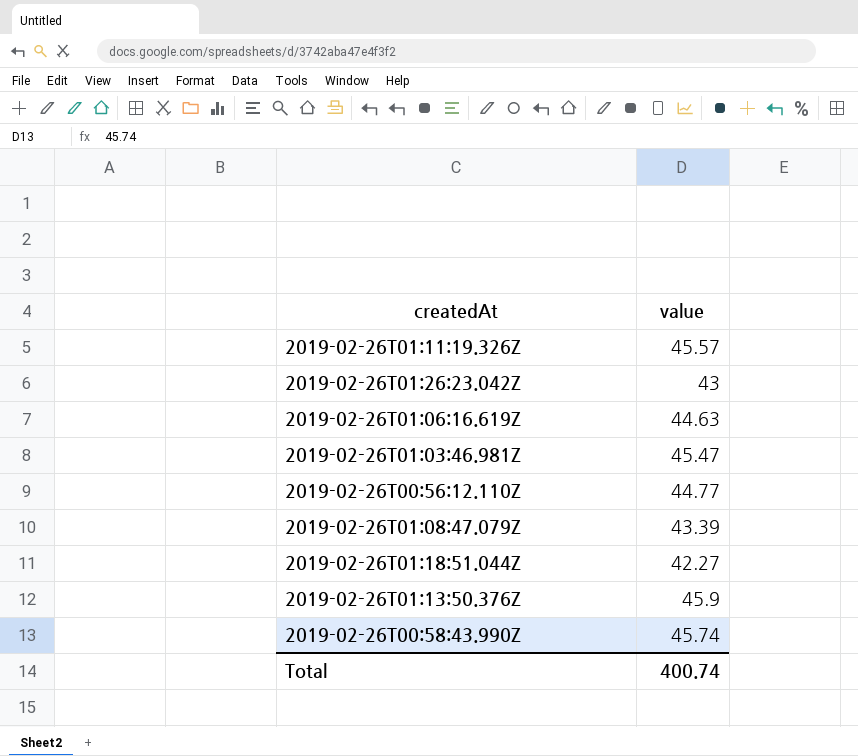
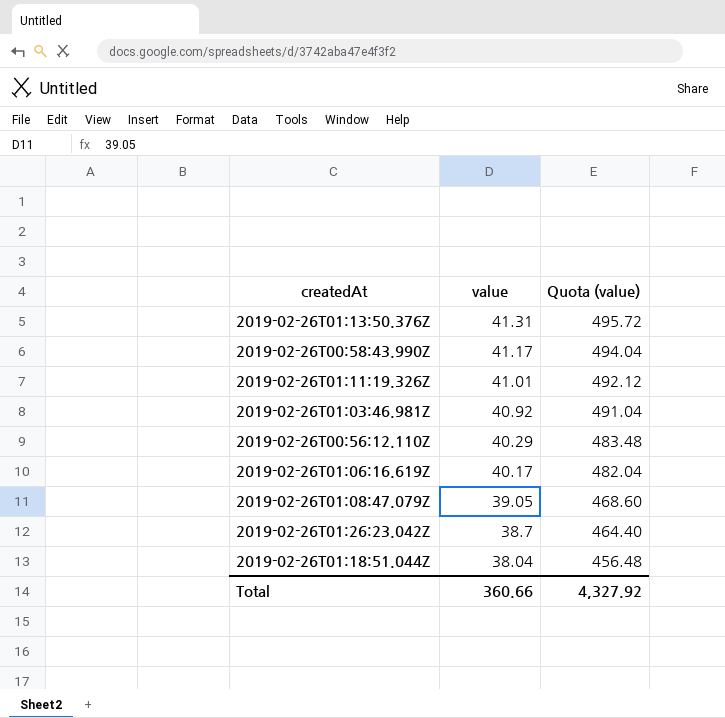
row order: none -> value descending
column Quota (value) | formula: none -> [value] * 12
2019-02-26T01:13:50.376Z | value: 45.9 -> 41.31
2019-02-26T00:58:43.990Z | value: 45.74 -> 41.17
2019-02-26T01:11:19.326Z | value: 45.57 -> 41.01
2019-02-26T01:03:46.981Z | value: 45.47 -> 40.92
2019-02-26T00:56:12.110Z | value: 44.77 -> 40.29
2019-02-26T01:06:16.619Z | value: 44.63 -> 40.17
2019-02-26T01:08:47.079Z | value: 43.39 -> 39.05
2019-02-26T01:26:23.042Z | value: 43 -> 38.7
2019-02-26T01:18:51.044Z | value: 42.27 -> 38.04
Total | value: 400.74 -> 360.66

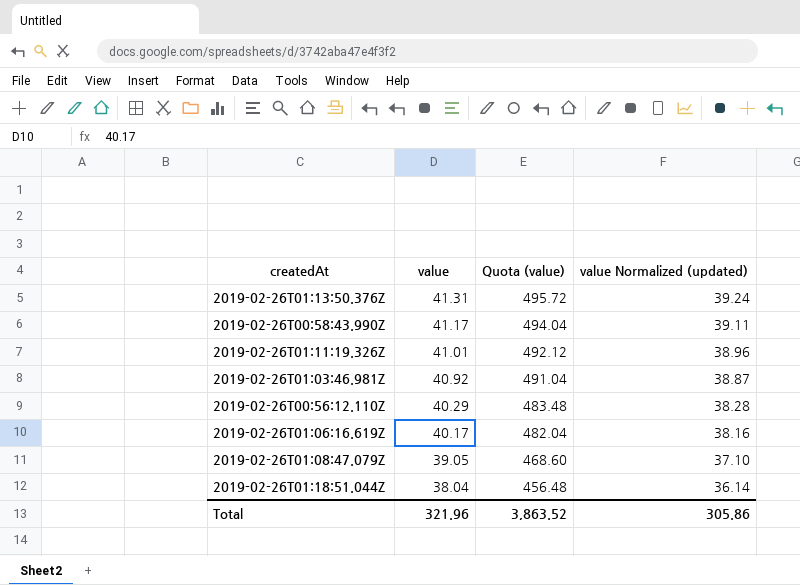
column value Normalized (updated) | formula: none -> [value] * 0.95
row 2019-02-26T01:26:23.042Z: 38.7 | 464.40 -> none
Total | value: 360.66 -> 321.96
Total | Quota (value): 4,327.92 -> 3,863.52

